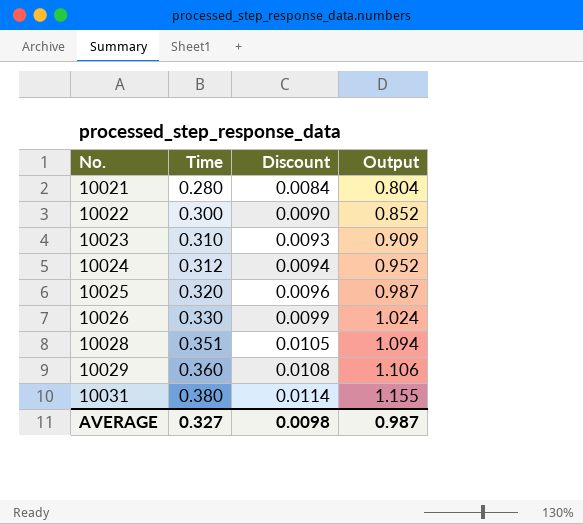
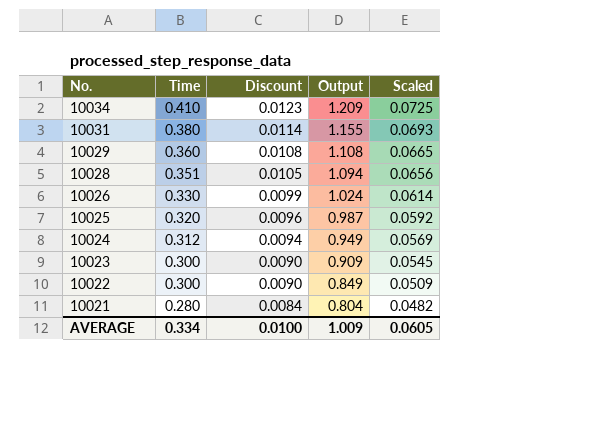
row order: No. ascending -> No. descending
column Scaled | formula: none -> [Output] * 0.06
row 10034: none -> 0.410 | 0.0123 | 1.209 | 0.0725
10029 | Output: 1.106 -> 1.108
10024 | Output: 0.952 -> 0.949
10023 | Time: 0.310 -> 0.300
10023 | Discount: 0.0093 -> 0.0090
10022 | Output: 0.852 -> 0.849
AVERAGE | Time: 0.327 -> 0.334
AVERAGE | Discount: 0.0098 -> 0.0100
AVERAGE | Output: 0.987 -> 1.009

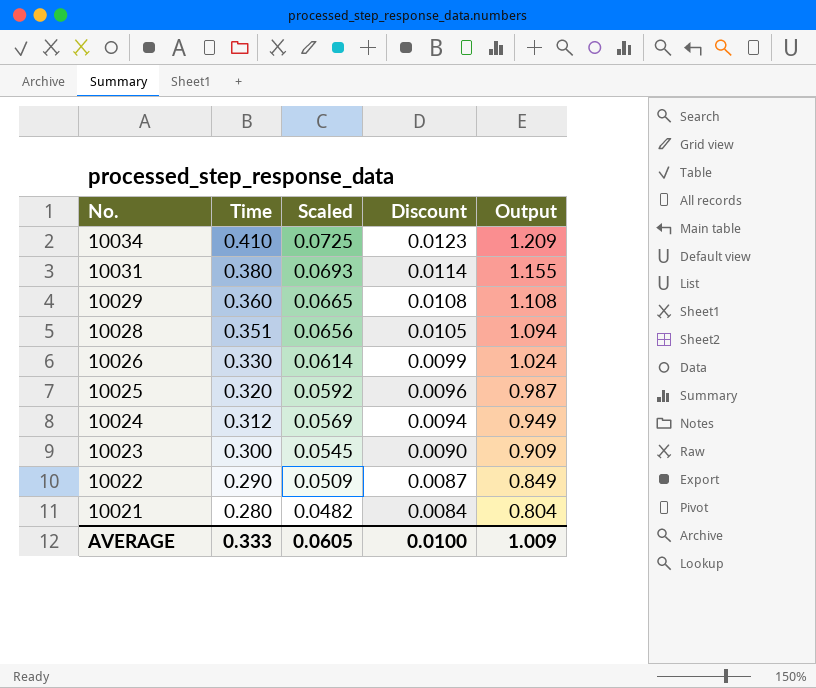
column Scaled | position: 5 -> 3
10022 | Time: 0.300 -> 0.290
10022 | Discount: 0.0090 -> 0.0087
AVERAGE | Time: 0.334 -> 0.333

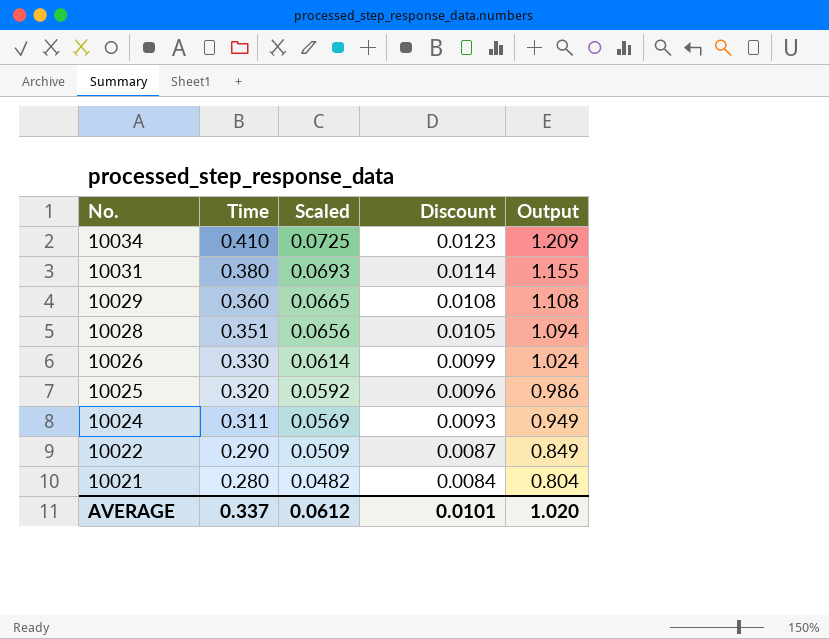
row 10023: 0.300 | 0.0545 | 0.0090 | 0.909 -> none
10025 | Output: 0.987 -> 0.986
10024 | Time: 0.312 -> 0.311
10024 | Discount: 0.0094 -> 0.0093
AVERAGE | Time: 0.333 -> 0.337
AVERAGE | Scaled: 0.0605 -> 0.0612
AVERAGE | Discount: 0.0100 -> 0.0101
AVERAGE | Output: 1.009 -> 1.020

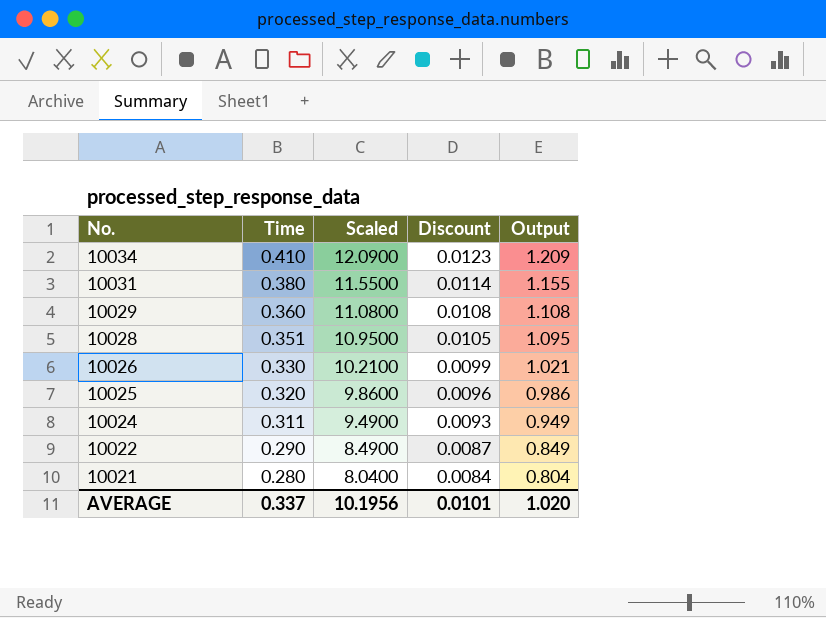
column Scaled | formula: [Output] * 0.06 -> [Output] * 10
10028 | Output: 1.094 -> 1.095
10026 | Output: 1.024 -> 1.021
AVERAGE | Scaled: 0.0612 -> 10.1956

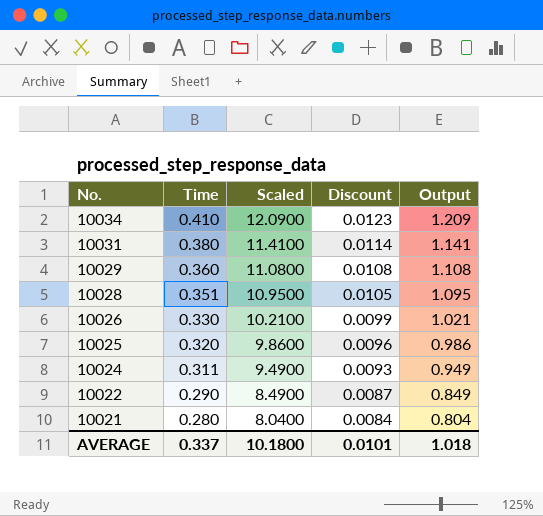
10031 | Scaled: 11.5500 -> 11.4100
10031 | Output: 1.155 -> 1.141
AVERAGE | Scaled: 10.1956 -> 10.1800
AVERAGE | Output: 1.020 -> 1.018

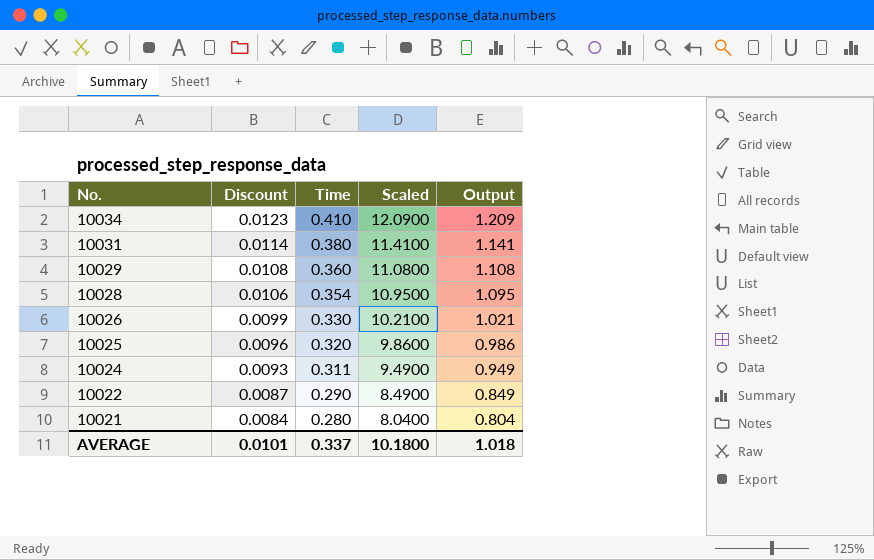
column Discount | position: 4 -> 2
10028 | Discount: 0.0105 -> 0.0106
10028 | Time: 0.351 -> 0.354

